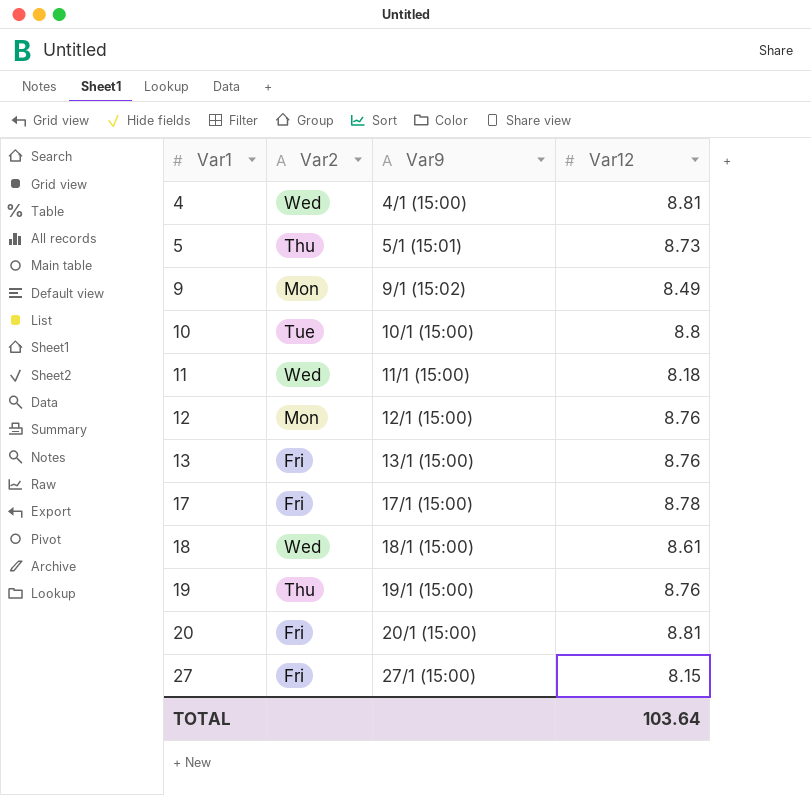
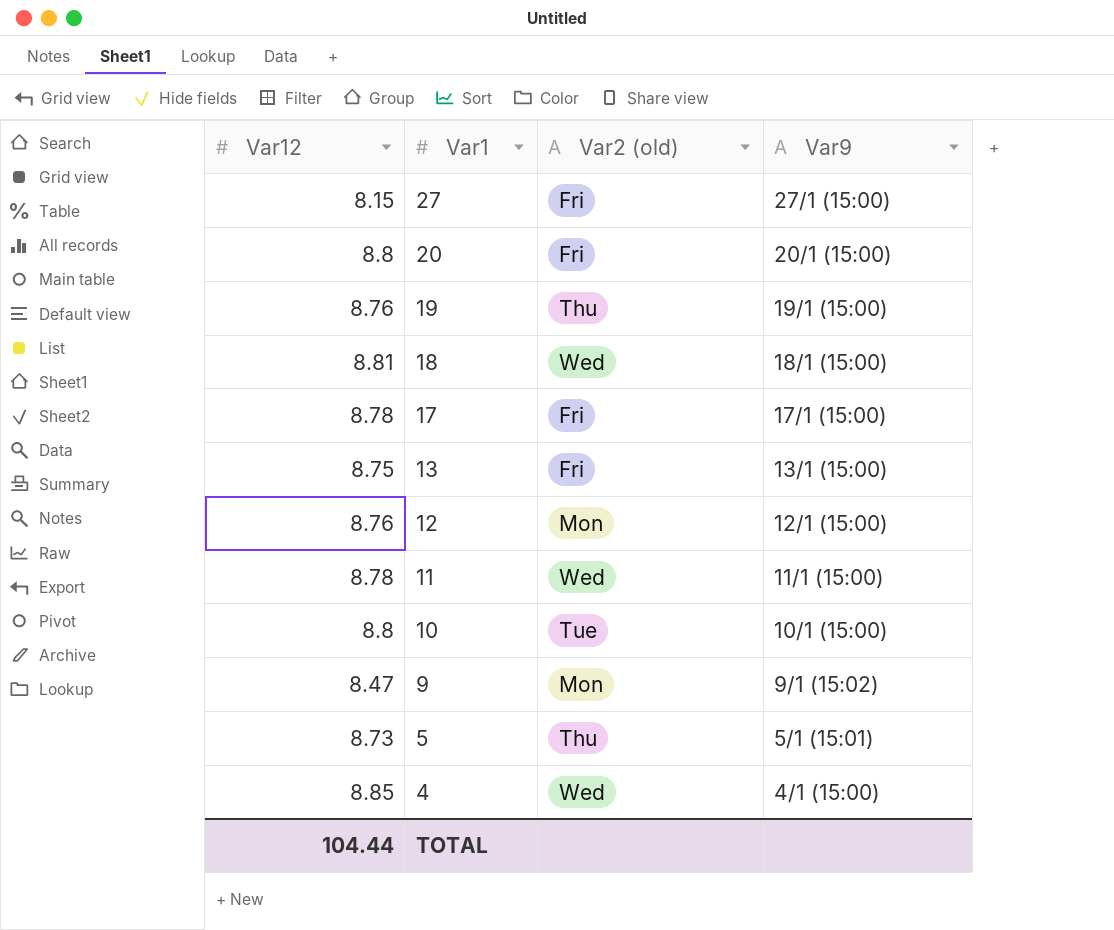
row order: Var1 ascending -> Var1 descending
column Var12 | position: 4 -> 1
column name: Var2 -> Var2 (old)
20 | Var12: 8.81 -> 8.8
18 | Var12: 8.61 -> 8.81
13 | Var12: 8.76 -> 8.75
11 | Var12: 8.18 -> 8.78
9 | Var12: 8.49 -> 8.47
4 | Var12: 8.81 -> 8.85
TOTAL | Var12: 103.64 -> 104.44

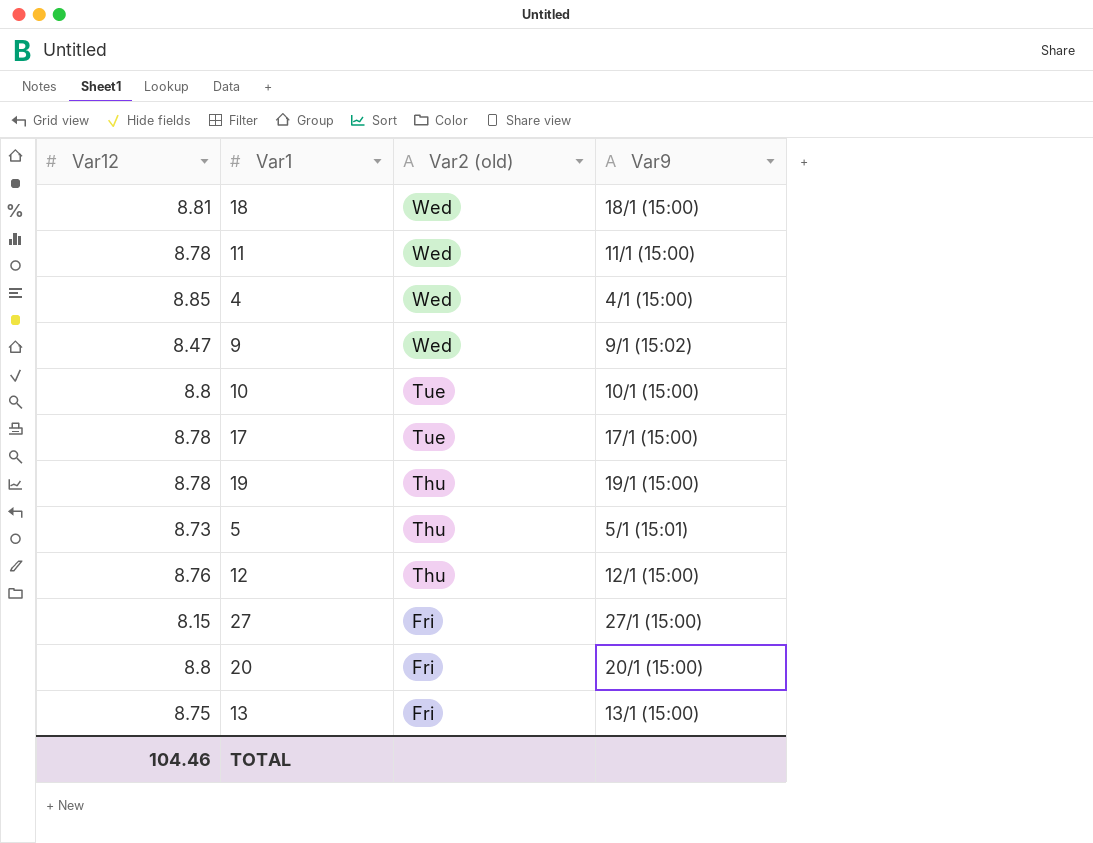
row order: Var1 descending -> Var2 (old) descending
9 | Var2 (old): Mon -> Wed
17 | Var2 (old): Fri -> Tue
19 | Var12: 8.76 -> 8.78
12 | Var2 (old): Mon -> Thu
TOTAL | Var12: 104.44 -> 104.46

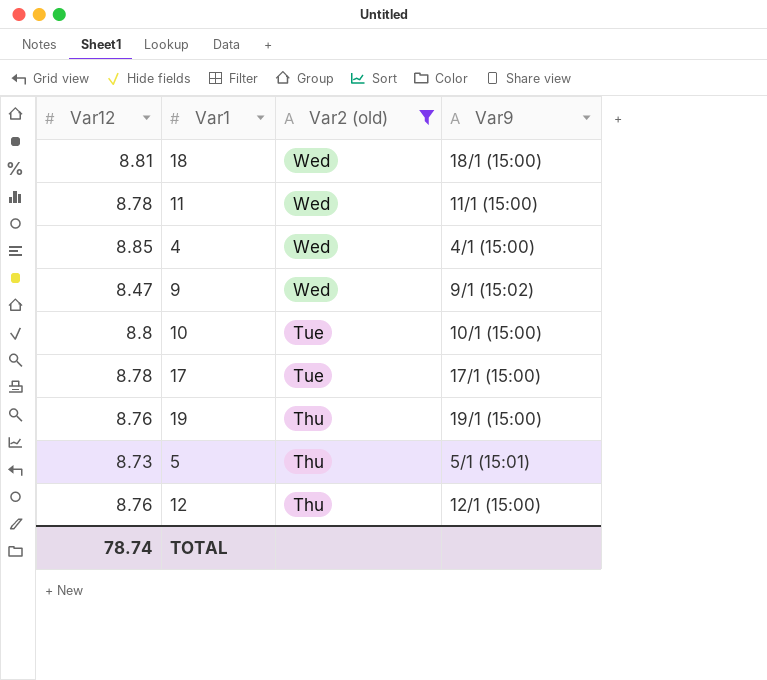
filter: none -> Var2 (old) != Fri
19 | Var12: 8.78 -> 8.76
TOTAL | Var12: 104.46 -> 78.74

